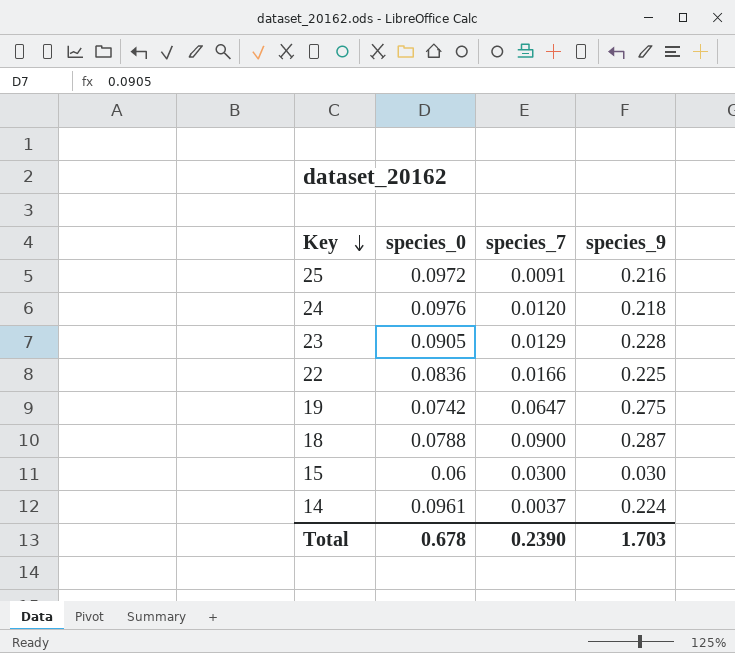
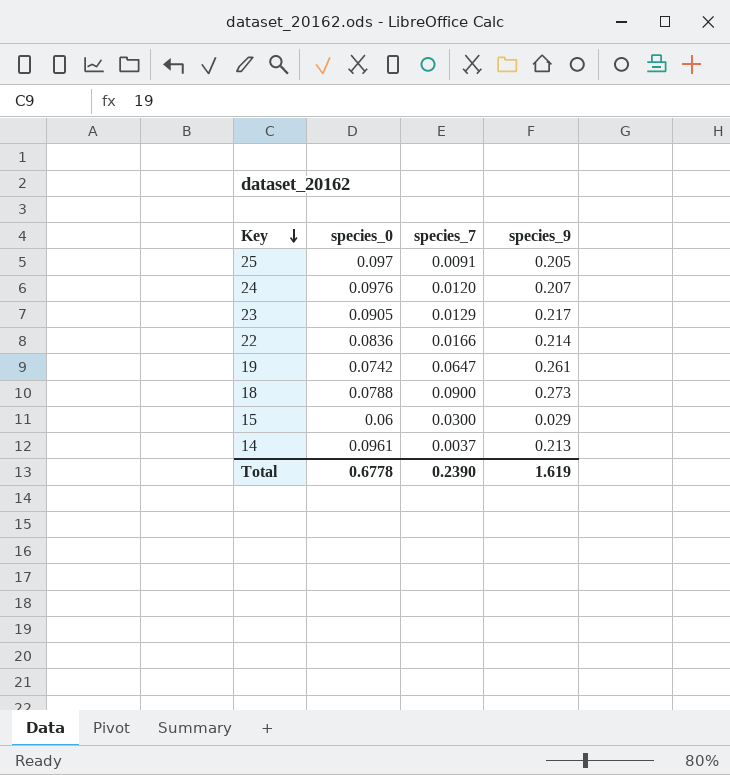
25 | species_0: 0.0972 -> 0.097
25 | species_9: 0.216 -> 0.205
24 | species_9: 0.218 -> 0.207
23 | species_9: 0.228 -> 0.217
22 | species_9: 0.225 -> 0.214
19 | species_9: 0.275 -> 0.261
18 | species_9: 0.287 -> 0.273
15 | species_9: 0.030 -> 0.029
14 | species_9: 0.224 -> 0.213
Total | species_0: 0.678 -> 0.6778
Total | species_9: 1.703 -> 1.619

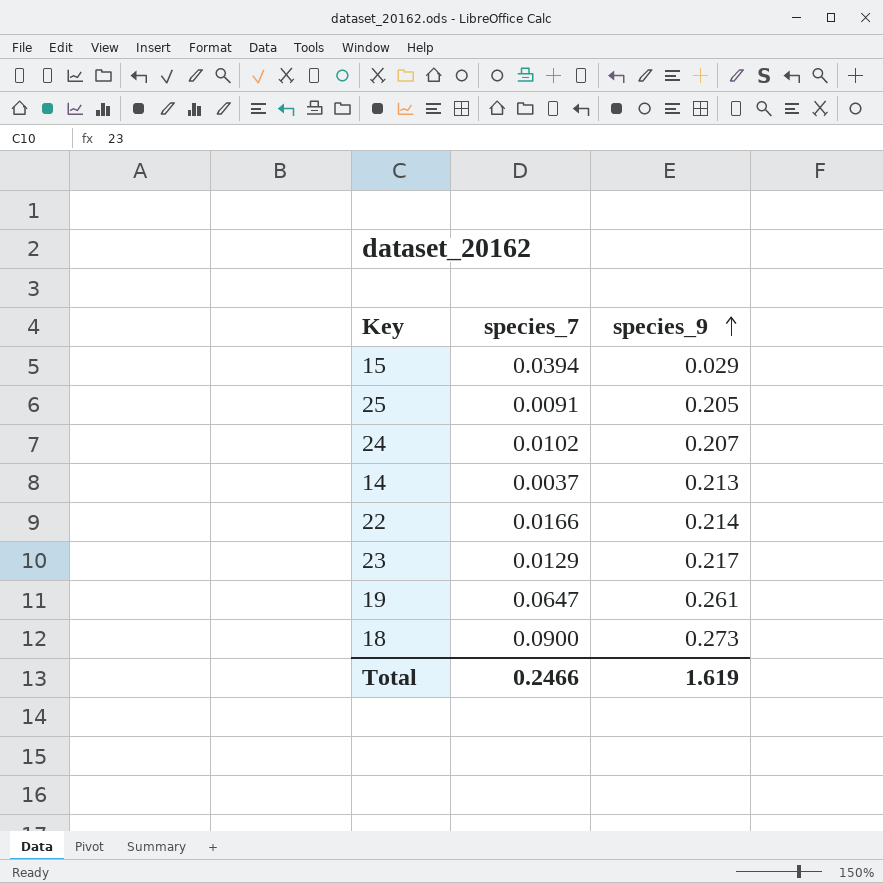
row order: Key descending -> species_9 ascending
column species_0 | position: 2 -> none
15 | species_7: 0.0300 -> 0.0394
24 | species_7: 0.0120 -> 0.0102
Total | species_7: 0.2390 -> 0.2466

